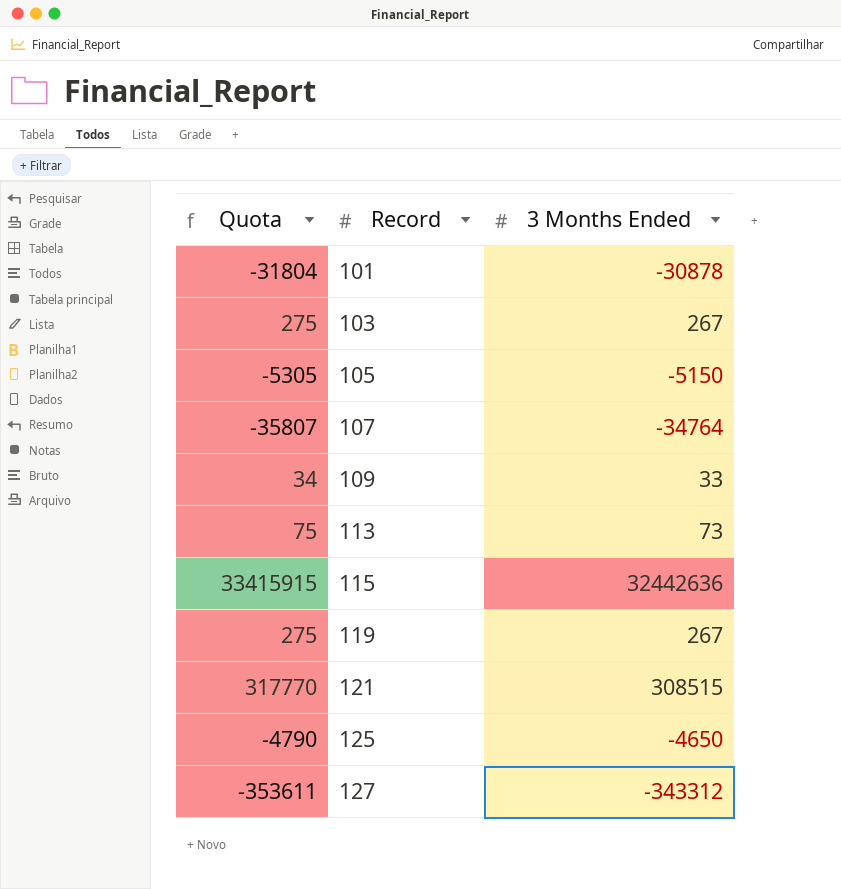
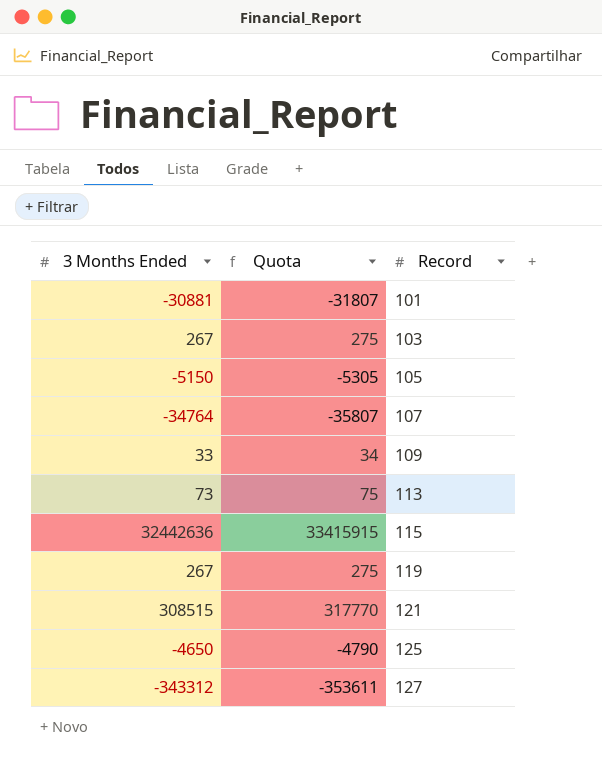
column 3 Months Ended | position: 3 -> 1
101 | 3 Months Ended: -30878 -> -30881
101 | Quota: -31804 -> -31807

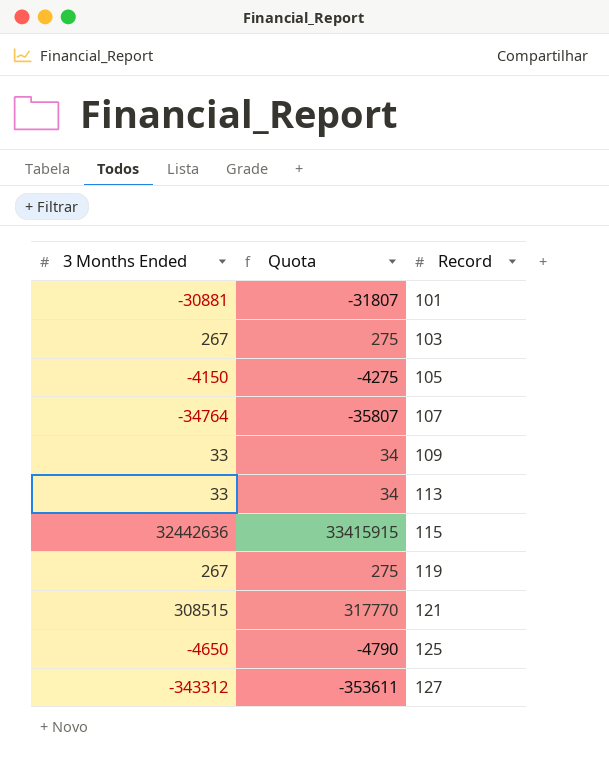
105 | 3 Months Ended: -5150 -> -4150
105 | Quota: -5305 -> -4275
113 | 3 Months Ended: 73 -> 33
113 | Quota: 75 -> 34

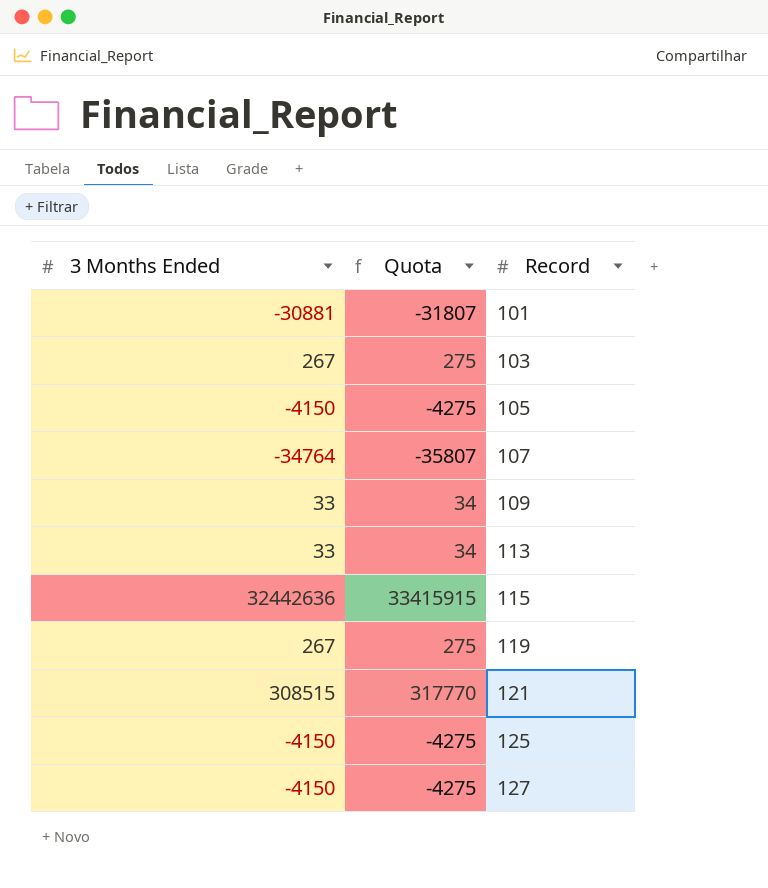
125 | 3 Months Ended: -4650 -> -4150
125 | Quota: -4790 -> -4275
127 | 3 Months Ended: -343312 -> -4150
127 | Quota: -353611 -> -4275

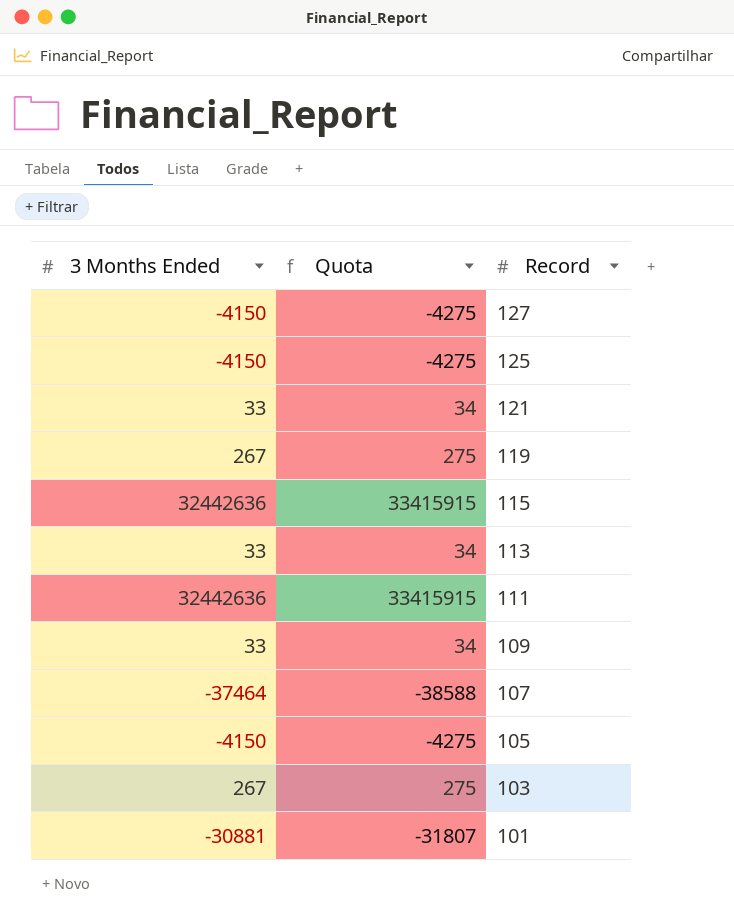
row order: Record ascending -> Record descending
121 | 3 Months Ended: 308515 -> 33
121 | Quota: 317770 -> 34
row 111: none -> 32442636 | 33415915
107 | 3 Months Ended: -34764 -> -37464
107 | Quota: -35807 -> -38588

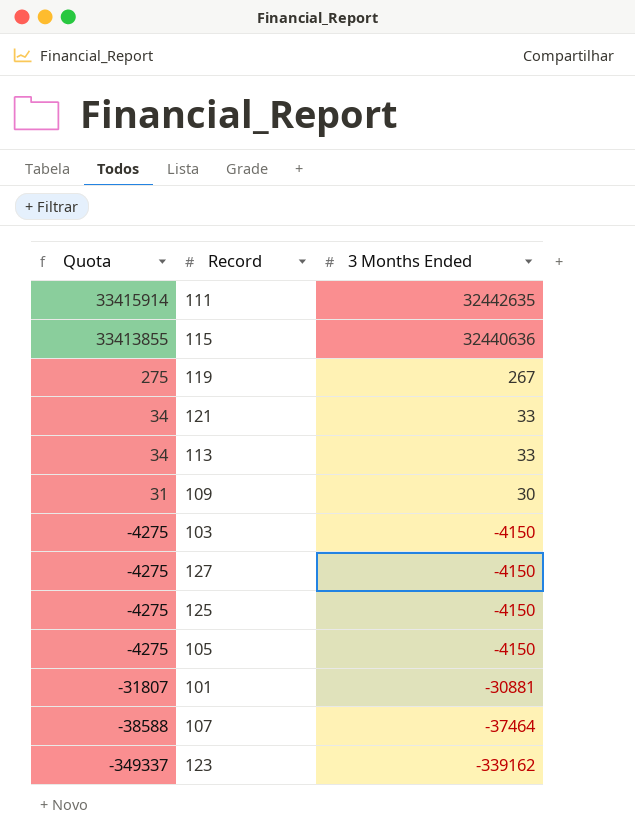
row order: Record descending -> Quota descending
column 3 Months Ended | position: 1 -> 3
111 | Quota: 33415915 -> 33415914
111 | 3 Months Ended: 32442636 -> 32442635
115 | Quota: 33415915 -> 33413855
115 | 3 Months Ended: 32442636 -> 32440636
109 | Quota: 34 -> 31
109 | 3 Months Ended: 33 -> 30
103 | Quota: 275 -> -4275
103 | 3 Months Ended: 267 -> -4150
row 123: none -> -349337 | -339162

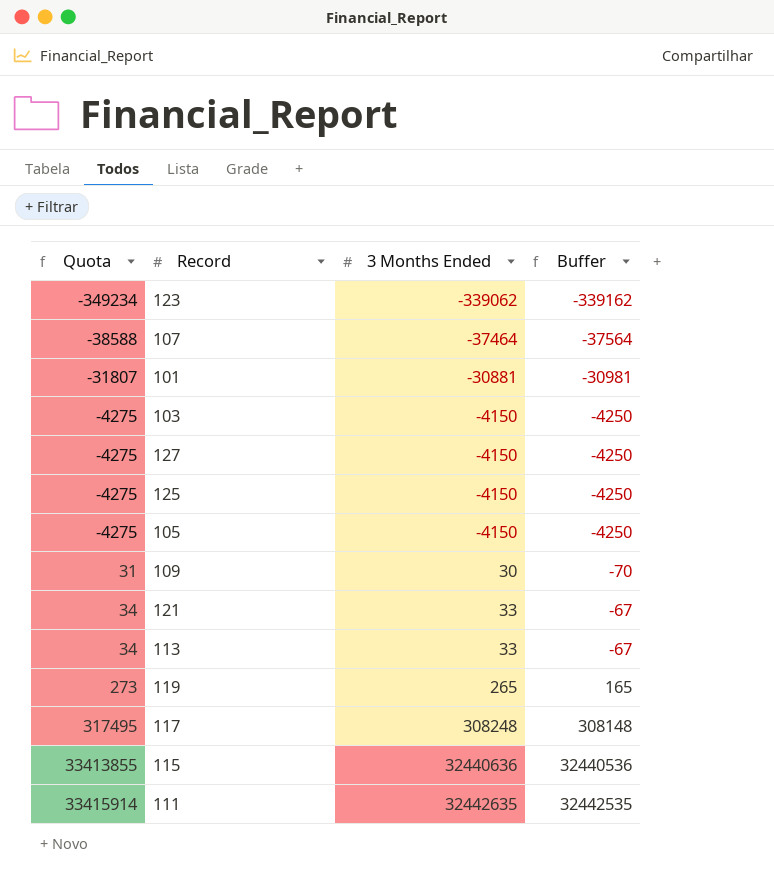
row order: Quota descending -> Quota ascending
column Buffer | formula: none -> [3 Months Ended] - 100
123 | Quota: -349337 -> -349234
123 | 3 Months Ended: -339162 -> -339062
119 | Quota: 275 -> 273
119 | 3 Months Ended: 267 -> 265
row 117: none -> 317495 | 308248 | 308148

